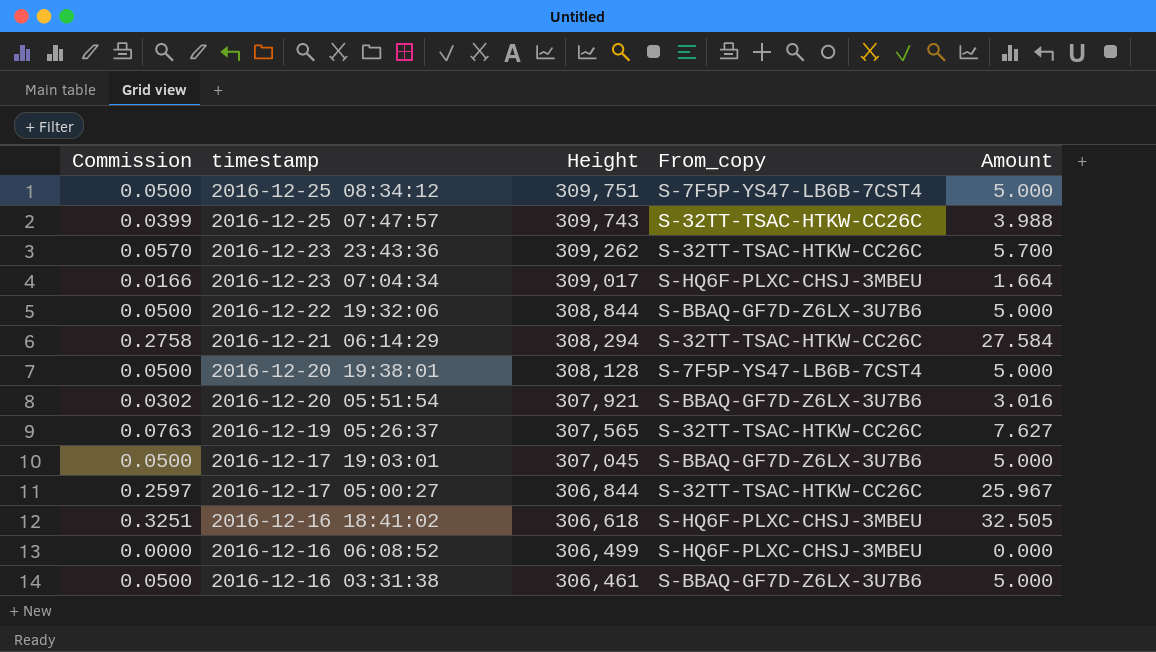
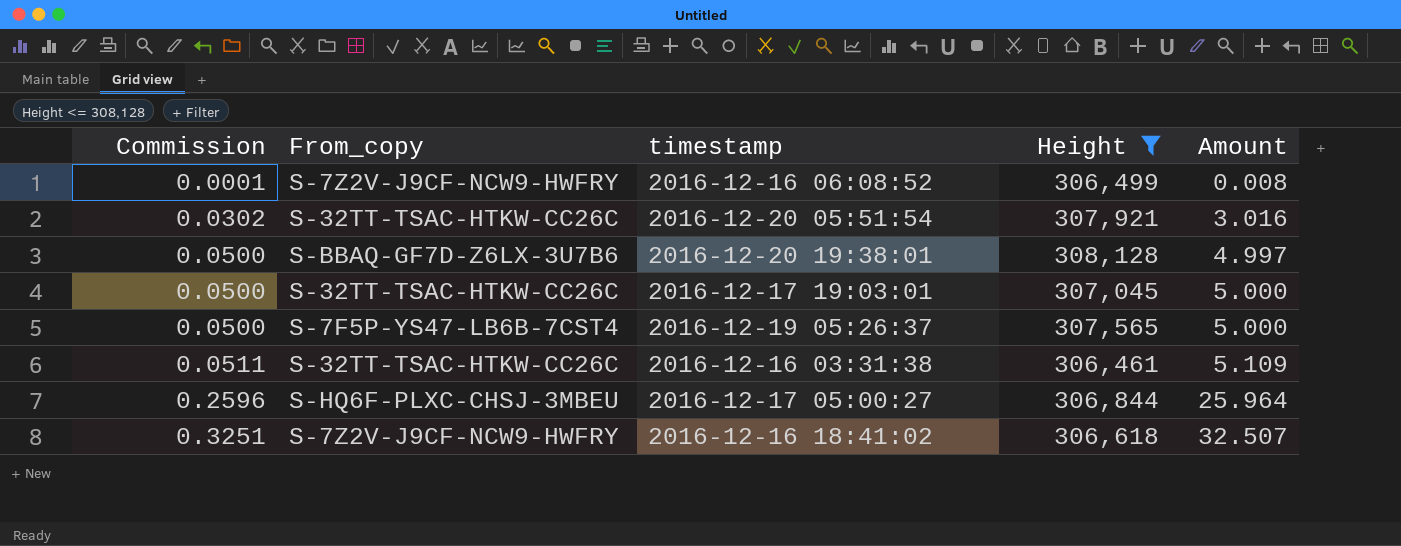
filter: none -> Height <= 308,128
row order: timestamp descending -> Commission ascending
column From_copy | position: 4 -> 2
2016-12-16 06:08:52 | Commission: 0.0000 -> 0.0001
2016-12-16 06:08:52 | From_copy: S-HQ6F-PLXC-CHSJ-3MBEU -> S-7Z2V-J9CF-NCW9-HWFRY
2016-12-16 06:08:52 | Amount: 0.000 -> 0.008
2016-12-20 05:51:54 | From_copy: S-BBAQ-GF7D-Z6LX-3U7B6 -> S-32TT-TSAC-HTKW-CC26C
2016-12-20 19:38:01 | From_copy: S-7F5P-YS47-LB6B-7CST4 -> S-BBAQ-GF7D-Z6LX-3U7B6
2016-12-20 19:38:01 | Amount: 5.000 -> 4.997
2016-12-17 19:03:01 | From_copy: S-BBAQ-GF7D-Z6LX-3U7B6 -> S-32TT-TSAC-HTKW-CC26C
2016-12-19 05:26:37 | Commission: 0.0763 -> 0.0500
2016-12-19 05:26:37 | From_copy: S-32TT-TSAC-HTKW-CC26C -> S-7F5P-YS47-LB6B-7CST4
2016-12-19 05:26:37 | Amount: 7.627 -> 5.000
2016-12-16 03:31:38 | Commission: 0.0500 -> 0.0511
2016-12-16 03:31:38 | From_copy: S-BBAQ-GF7D-Z6LX-3U7B6 -> S-32TT-TSAC-HTKW-CC26C
2016-12-16 03:31:38 | Amount: 5.000 -> 5.109
2016-12-17 05:00:27 | Commission: 0.2597 -> 0.2596
2016-12-17 05:00:27 | From_copy: S-32TT-TSAC-HTKW-CC26C -> S-HQ6F-PLXC-CHSJ-3MBEU
2016-12-17 05:00:27 | Amount: 25.967 -> 25.964
2016-12-16 18:41:02 | From_copy: S-HQ6F-PLXC-CHSJ-3MBEU -> S-7Z2V-J9CF-NCW9-HWFRY
2016-12-16 18:41:02 | Amount: 32.505 -> 32.507

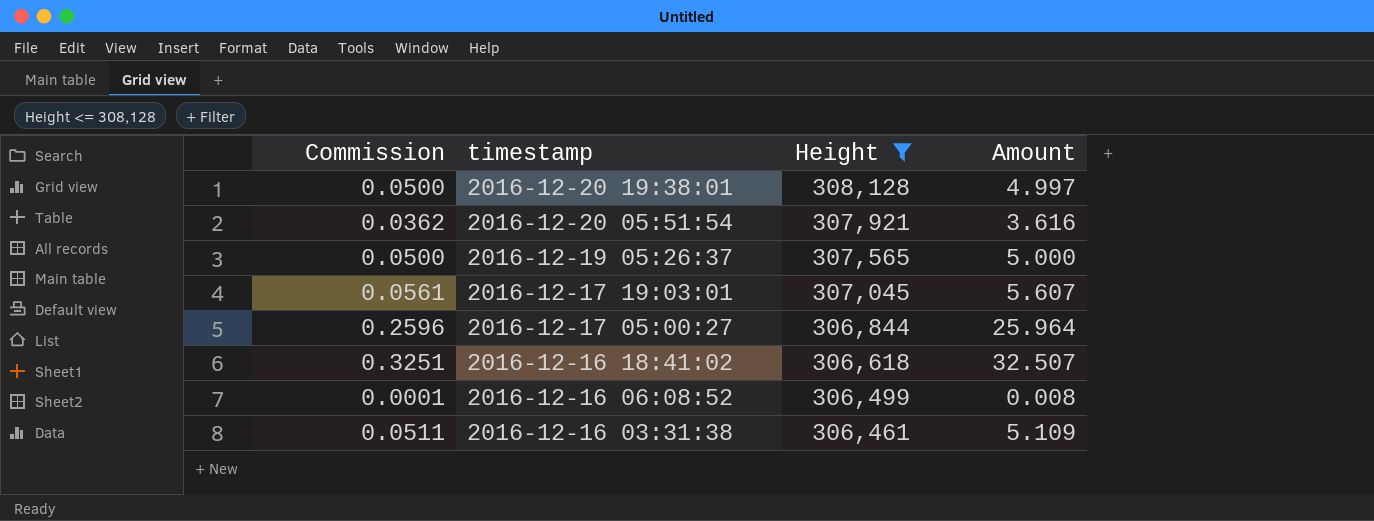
row order: Commission ascending -> timestamp descending
column From_copy | position: 2 -> none
2016-12-20 05:51:54 | Commission: 0.0302 -> 0.0362
2016-12-20 05:51:54 | Amount: 3.016 -> 3.616
2016-12-17 19:03:01 | Commission: 0.0500 -> 0.0561
2016-12-17 19:03:01 | Amount: 5.000 -> 5.607

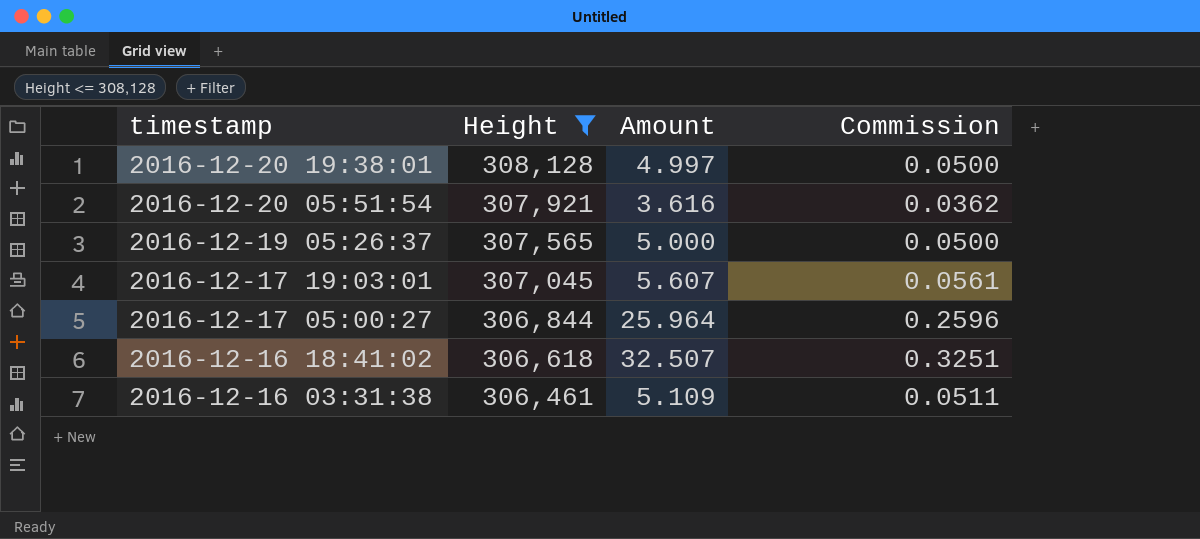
column Commission | position: 1 -> 4
row 2016-12-16 06:08:52: 0.0001 | 306,499 | 0.008 -> none

